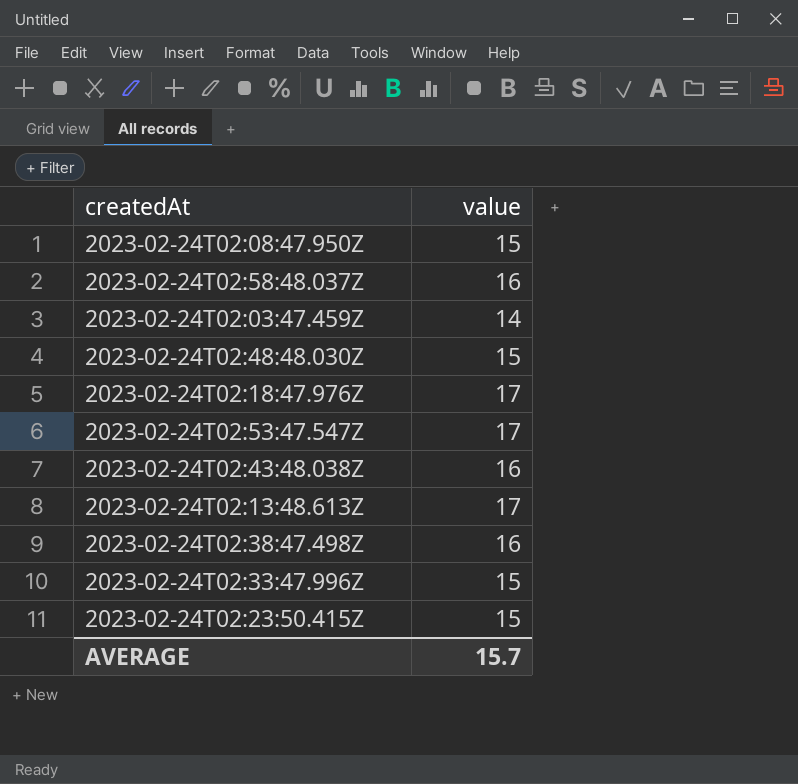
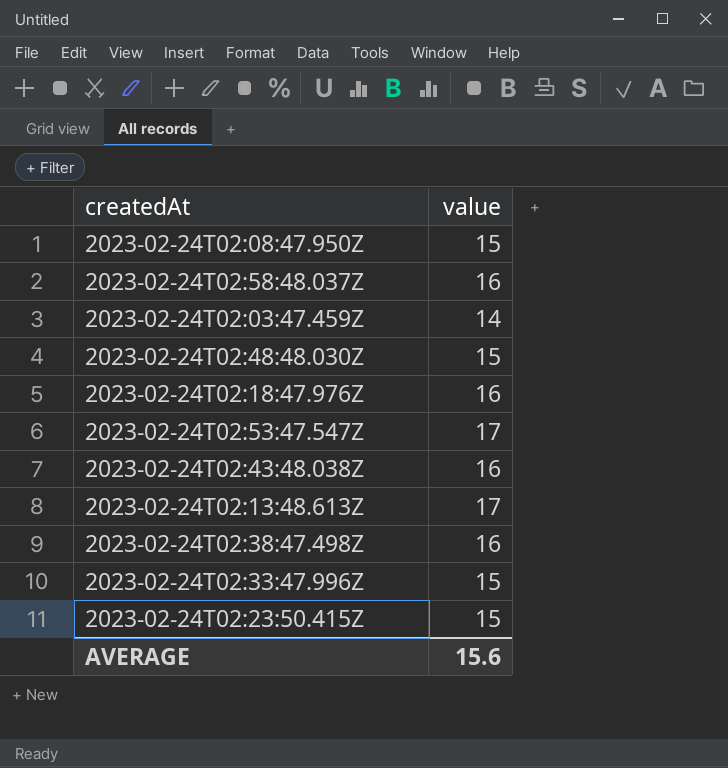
2023-02-24T02:18:47.976Z | value: 17 -> 16
AVERAGE | value: 15.7 -> 15.6

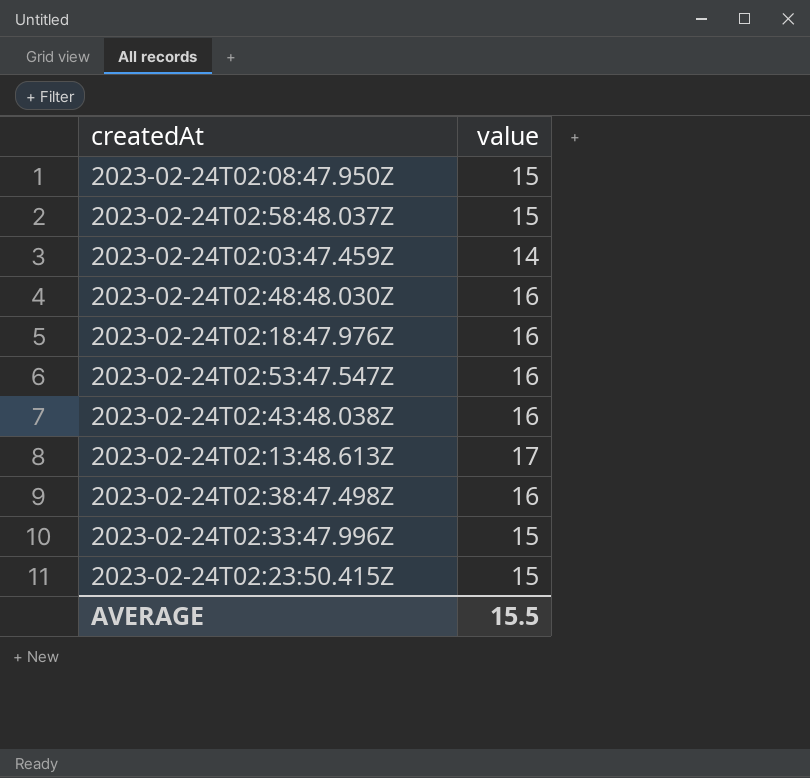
2023-02-24T02:58:48.037Z | value: 16 -> 15
2023-02-24T02:48:48.030Z | value: 15 -> 16
2023-02-24T02:53:47.547Z | value: 17 -> 16
AVERAGE | value: 15.6 -> 15.5

